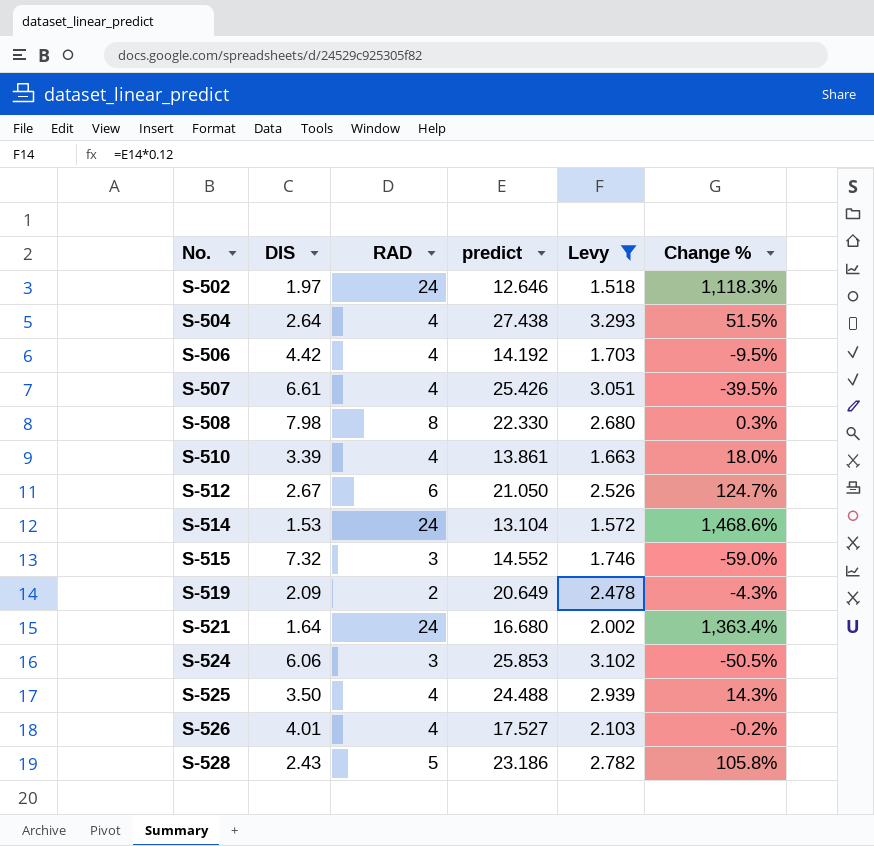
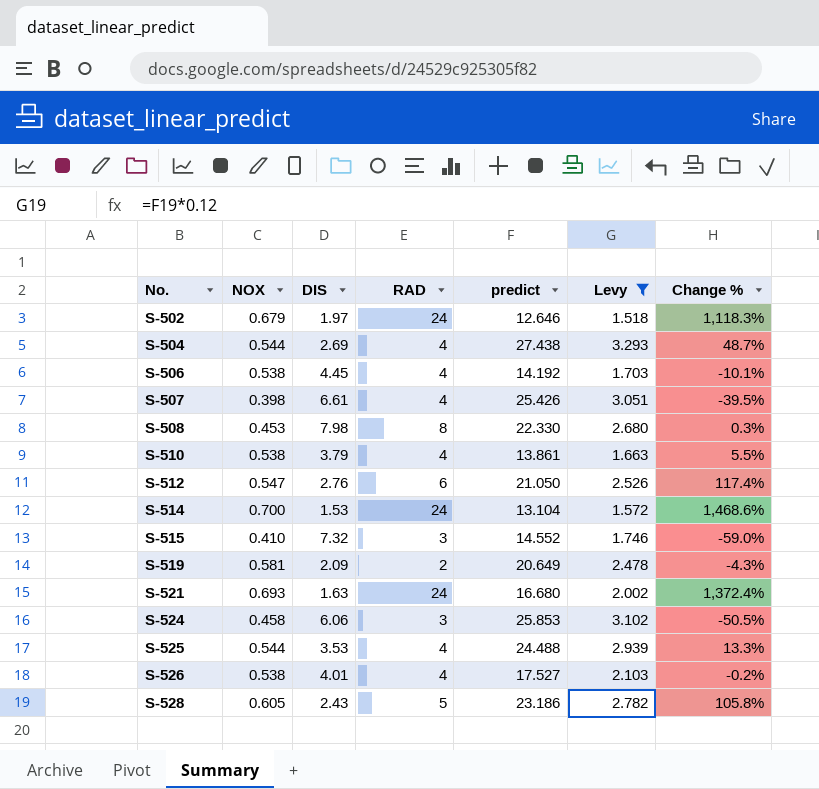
column NOX | position: none -> 2
S-504 | DIS: 2.64 -> 2.69
S-504 | Change %: 51.5% -> 48.7%
S-506 | DIS: 4.42 -> 4.45
S-506 | Change %: -9.5% -> -10.1%
S-510 | DIS: 3.39 -> 3.79
S-510 | Change %: 18.0% -> 5.5%
S-512 | DIS: 2.67 -> 2.76
S-512 | Change %: 124.7% -> 117.4%
S-521 | DIS: 1.64 -> 1.63
S-521 | Change %: 1,363.4% -> 1,372.4%
S-525 | DIS: 3.50 -> 3.53
S-525 | Change %: 14.3% -> 13.3%

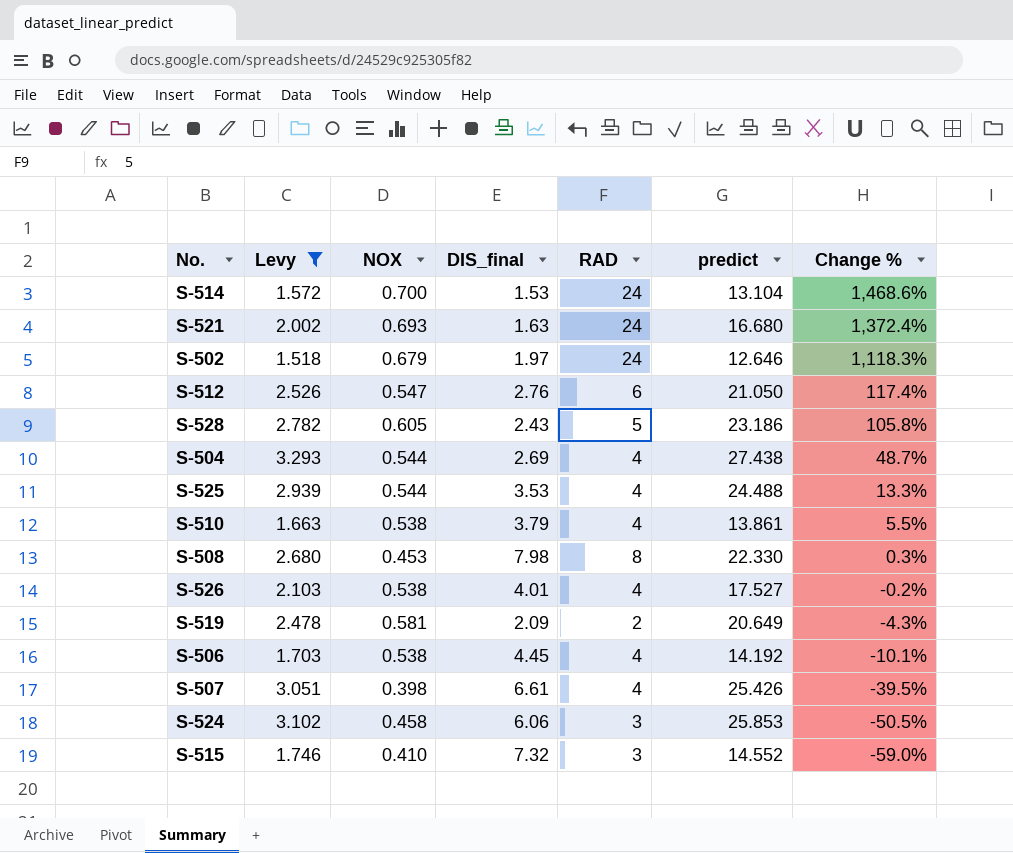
row order: No. ascending -> Change % descending
column Levy | position: 6 -> 2
column name: DIS -> DIS_final

